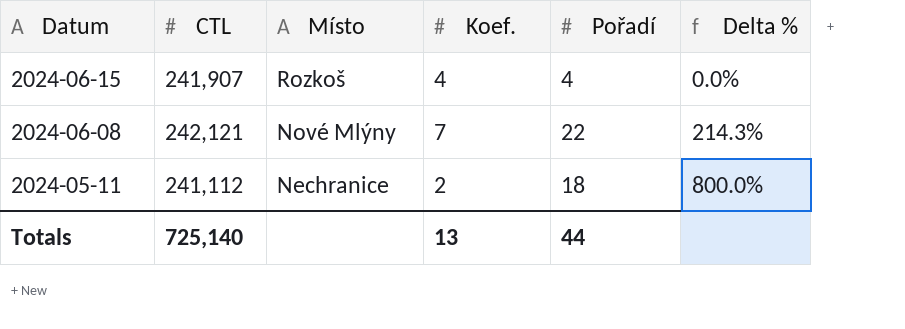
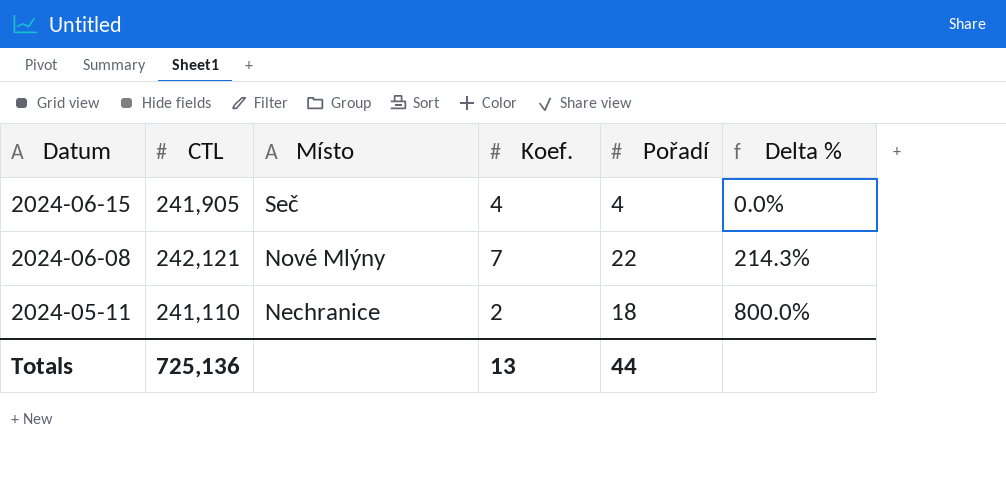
2024-06-15 | CTL: 241,907 -> 241,905
2024-06-15 | Místo: Rozkoš -> Seč
2024-05-11 | CTL: 241,112 -> 241,110
Totals | CTL: 725,140 -> 725,136

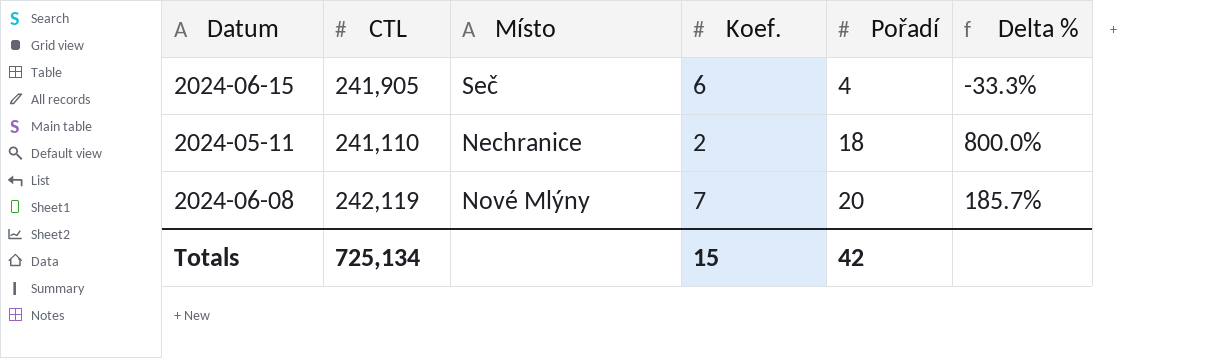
row order: Datum descending -> Pořadí ascending
2024-06-15 | Koef.: 4 -> 6
2024-06-15 | Delta %: 0.0% -> -33.3%
2024-06-08 | CTL: 242,121 -> 242,119
2024-06-08 | Pořadí: 22 -> 20
2024-06-08 | Delta %: 214.3% -> 185.7%
Totals | CTL: 725,136 -> 725,134
Totals | Koef.: 13 -> 15
Totals | Pořadí: 44 -> 42

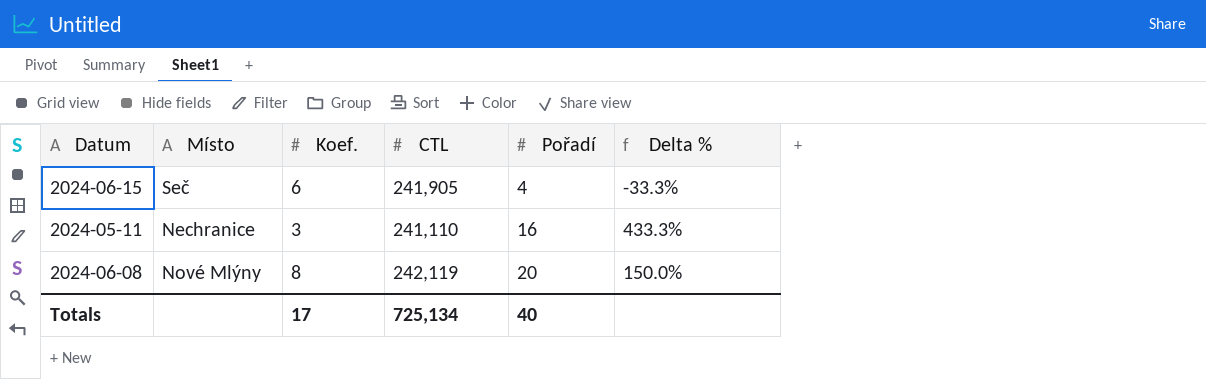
column CTL | position: 2 -> 4
2024-05-11 | Koef.: 2 -> 3
2024-05-11 | Pořadí: 18 -> 16
2024-05-11 | Delta %: 800.0% -> 433.3%
2024-06-08 | Koef.: 7 -> 8
2024-06-08 | Delta %: 185.7% -> 150.0%
Totals | Koef.: 15 -> 17
Totals | Pořadí: 42 -> 40

